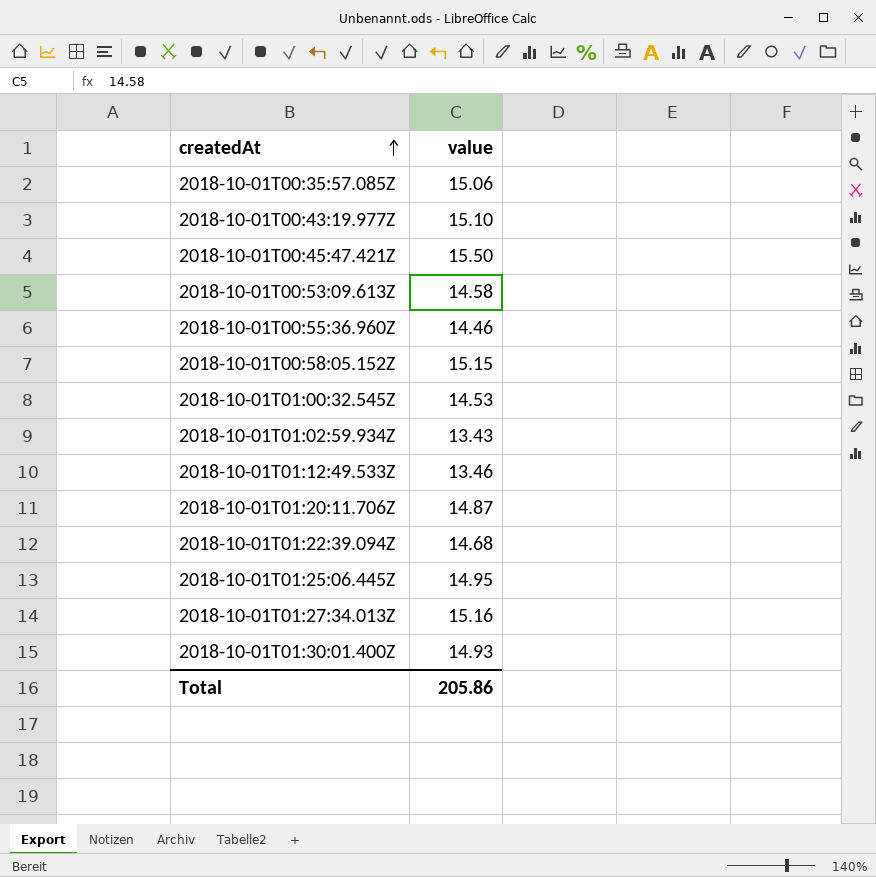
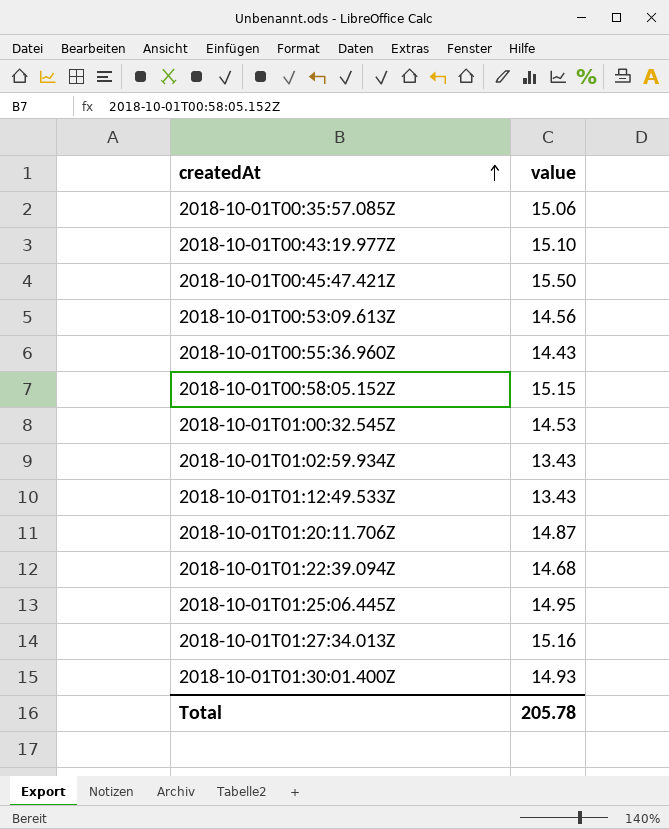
2018-10-01T00:53:09.613Z | value: 14.58 -> 14.56
2018-10-01T00:55:36.960Z | value: 14.46 -> 14.43
2018-10-01T01:12:49.533Z | value: 13.46 -> 13.43
Total | value: 205.86 -> 205.78

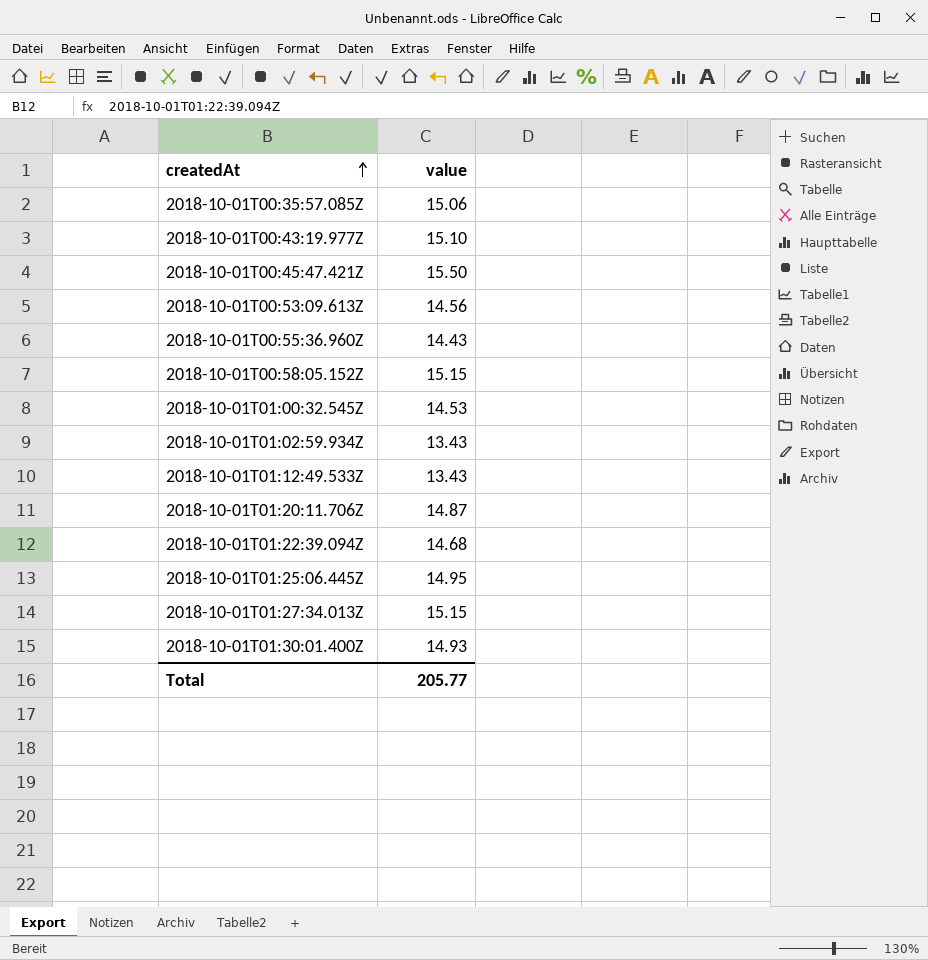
2018-10-01T01:27:34.013Z | value: 15.16 -> 15.15
Total | value: 205.78 -> 205.77

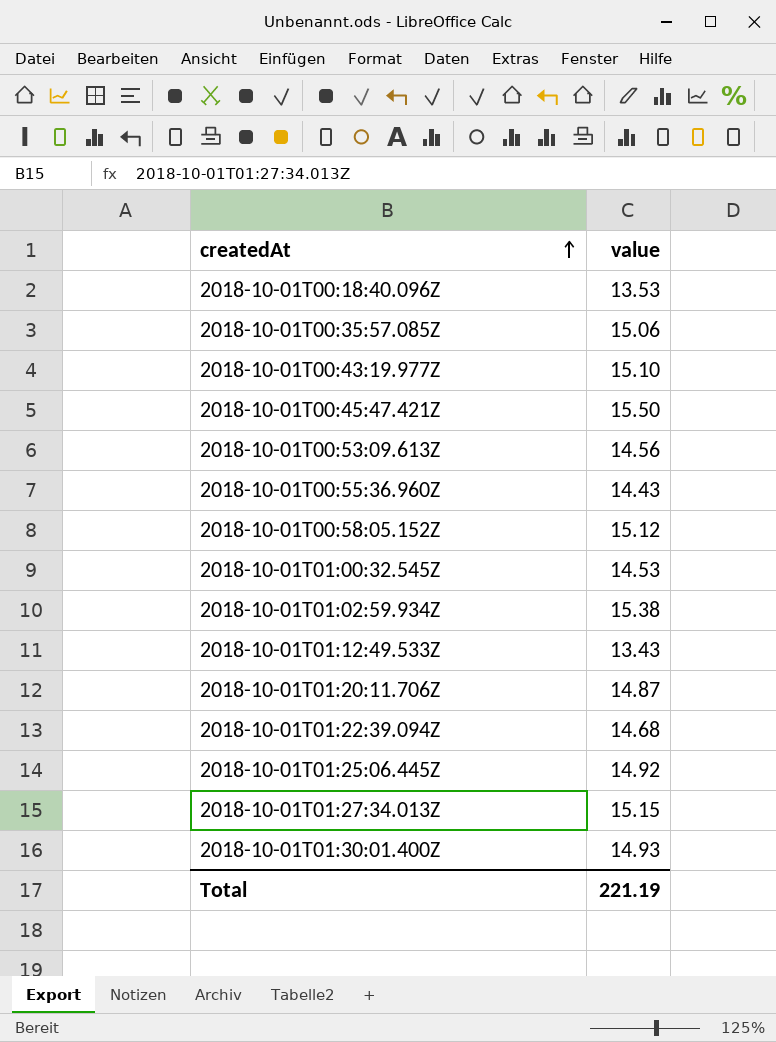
row 2018-10-01T00:18:40.096Z: none -> 13.53
2018-10-01T00:58:05.152Z | value: 15.15 -> 15.12
2018-10-01T01:02:59.934Z | value: 13.43 -> 15.38
2018-10-01T01:25:06.445Z | value: 14.95 -> 14.92
Total | value: 205.77 -> 221.19

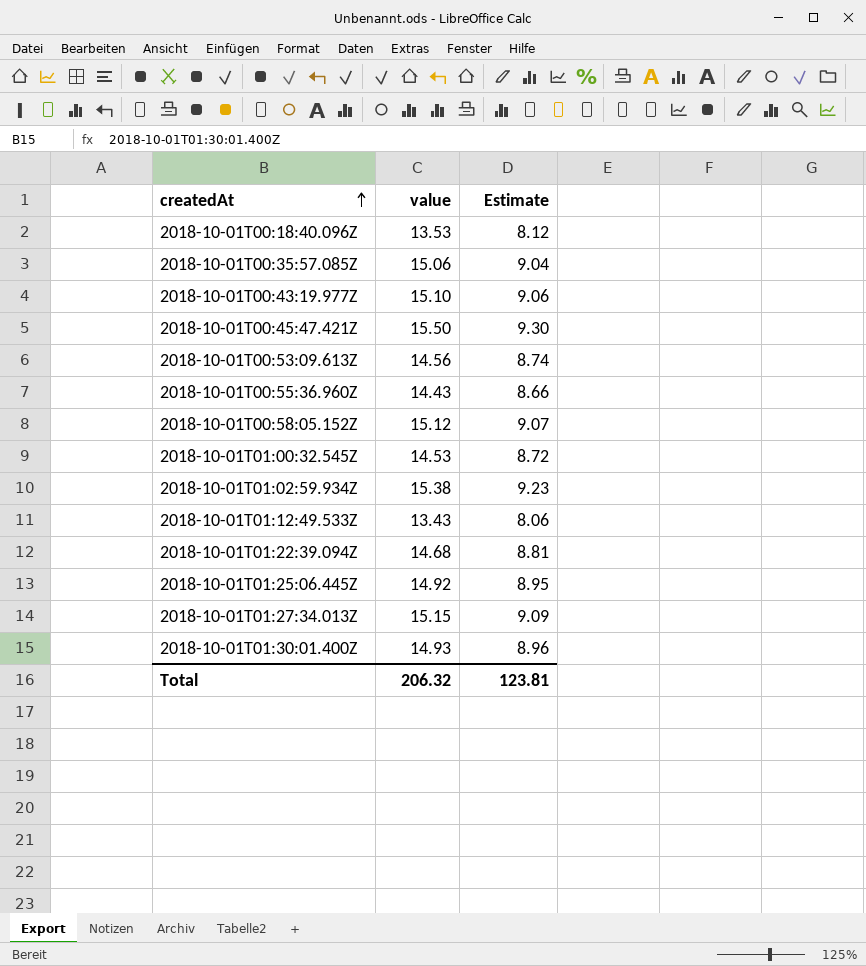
column Estimate | formula: none -> [value] * 0.6
row 2018-10-01T01:20:11.706Z: 14.87 -> none
Total | value: 221.19 -> 206.32

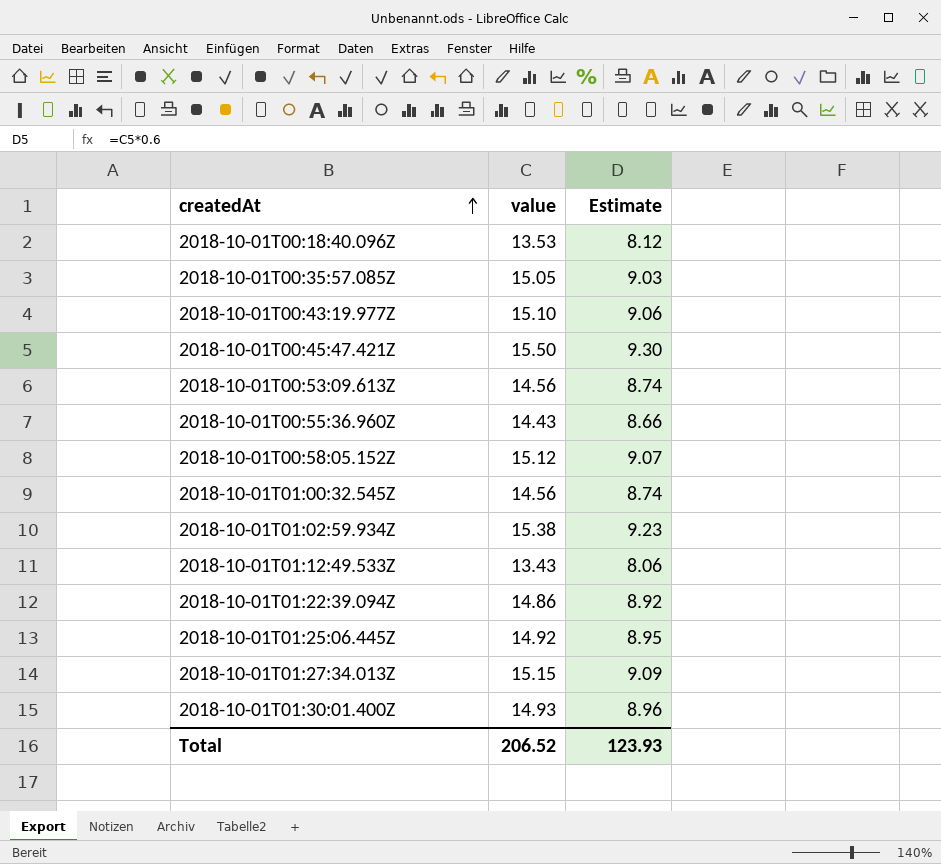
2018-10-01T00:35:57.085Z | value: 15.06 -> 15.05
2018-10-01T00:35:57.085Z | Estimate: 9.04 -> 9.03
2018-10-01T01:00:32.545Z | value: 14.53 -> 14.56
2018-10-01T01:00:32.545Z | Estimate: 8.72 -> 8.74
2018-10-01T01:22:39.094Z | value: 14.68 -> 14.86
2018-10-01T01:22:39.094Z | Estimate: 8.81 -> 8.92
Total | value: 206.32 -> 206.52
Total | Estimate: 123.81 -> 123.93

